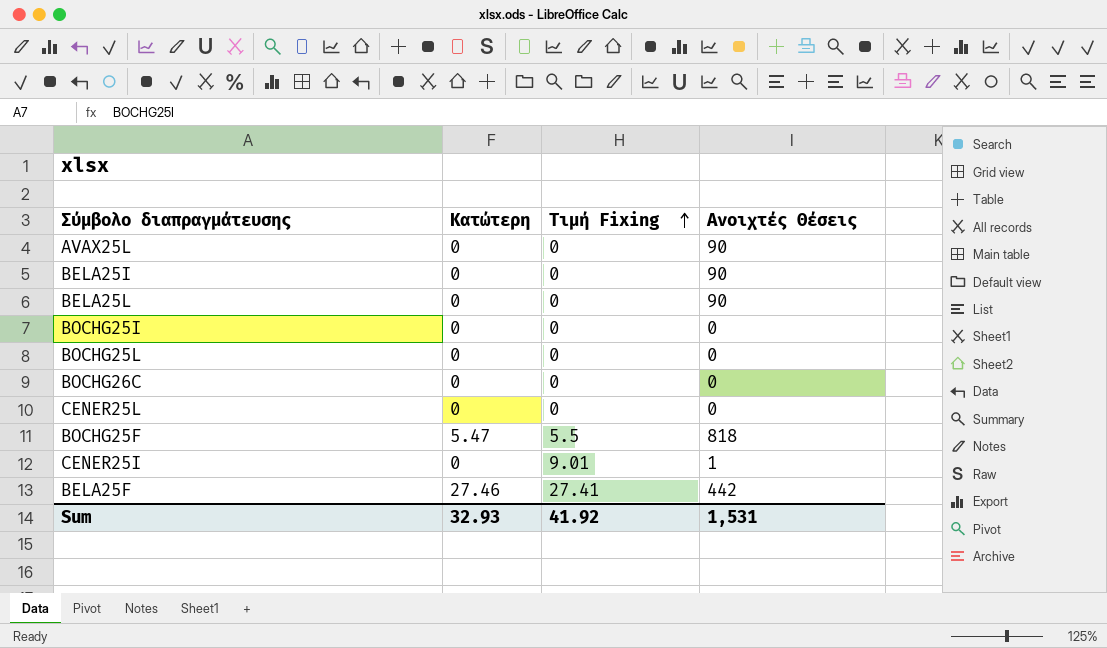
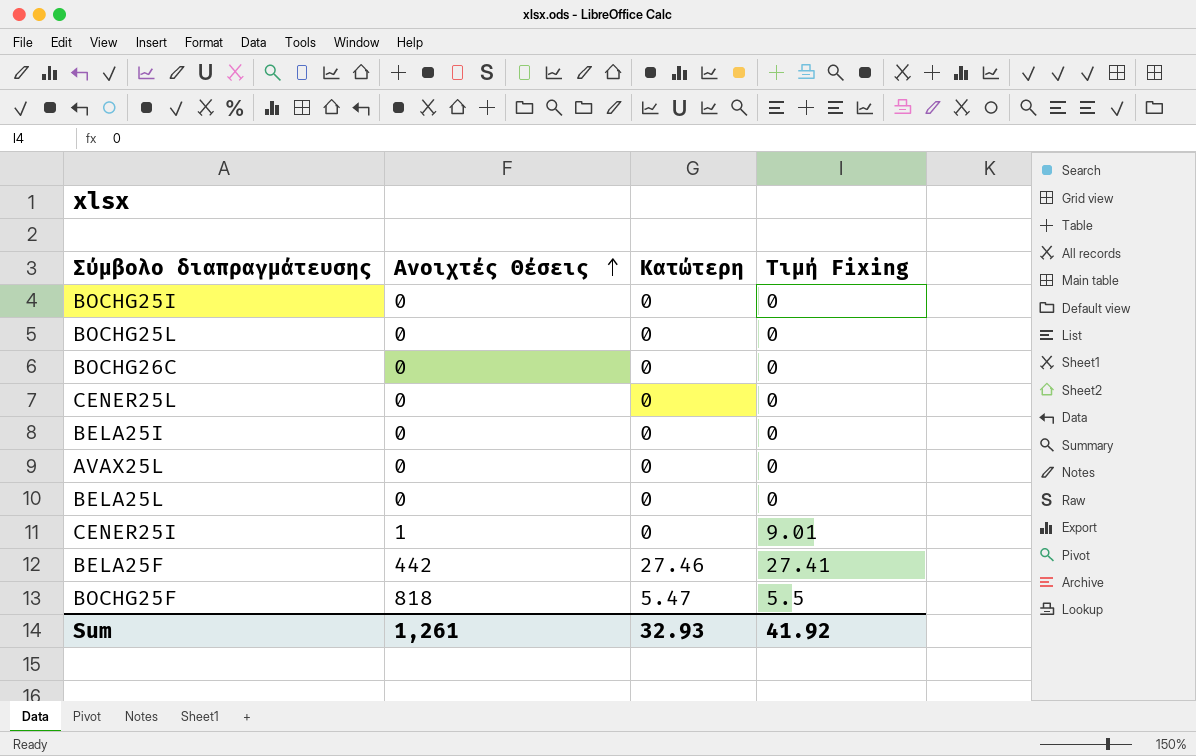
row order: Τιμή Fixing ascending -> Ανοιχτές Θέσεις ascending
column Ανοιχτές Θέσεις | position: 4 -> 2
BELA25I | Ανοιχτές Θέσεις: 90 -> 0
AVAX25L | Ανοιχτές Θέσεις: 90 -> 0
BELA25L | Ανοιχτές Θέσεις: 90 -> 0
Sum | Ανοιχτές Θέσεις: 1,531 -> 1,261

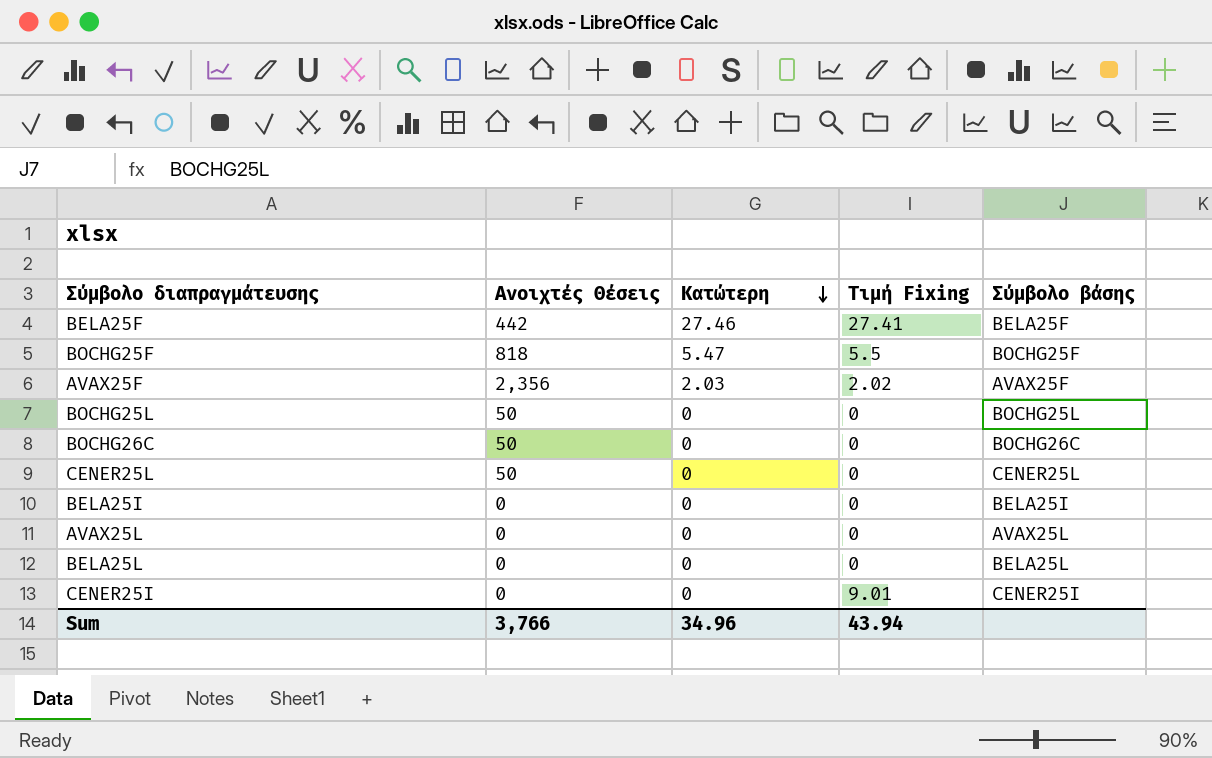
row order: Ανοιχτές Θέσεις ascending -> Κατώτερη descending
column Σύμβολο βάσης | position: none -> 5
row BOCHG25I: 0 | 0 | 0 -> none
row AVAX25F: none -> 2,356 | 2.03 | 2.02 | AVAX25F
BOCHG25L | Ανοιχτές Θέσεις: 0 -> 50
BOCHG26C | Ανοιχτές Θέσεις: 0 -> 50
CENER25L | Ανοιχτές Θέσεις: 0 -> 50
CENER25I | Ανοιχτές Θέσεις: 1 -> 0
Sum | Ανοιχτές Θέσεις: 1,261 -> 3,766
Sum | Κατώτερη: 32.93 -> 34.96
Sum | Τιμή Fixing: 41.92 -> 43.94

